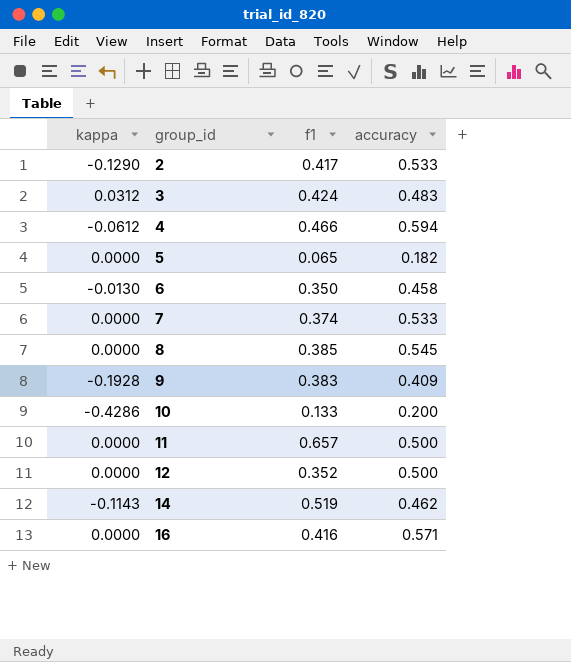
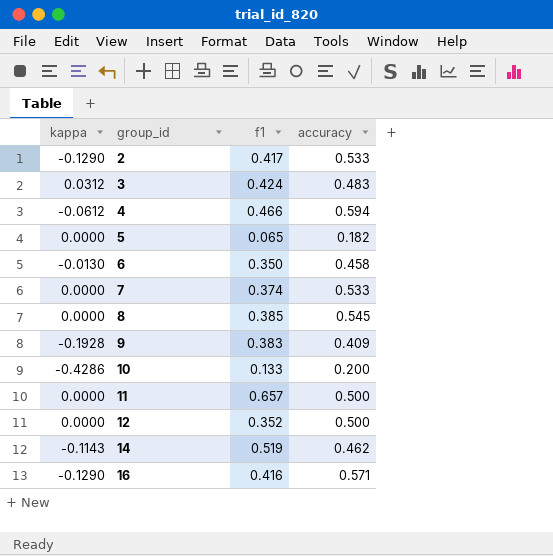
16 | kappa: 0.0000 -> -0.1290

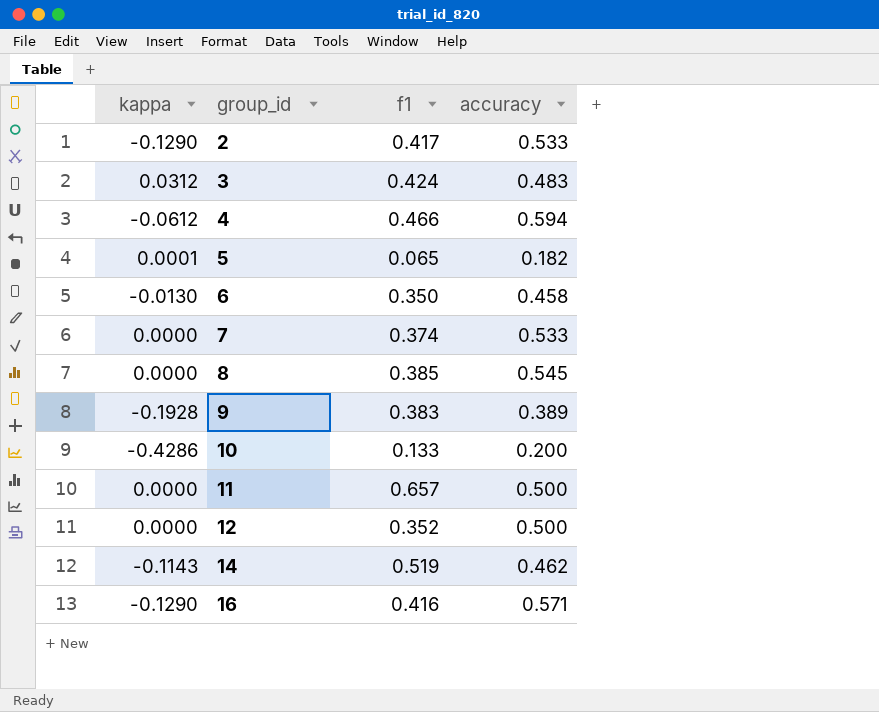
5 | kappa: 0.0000 -> 0.0001
9 | accuracy: 0.409 -> 0.389

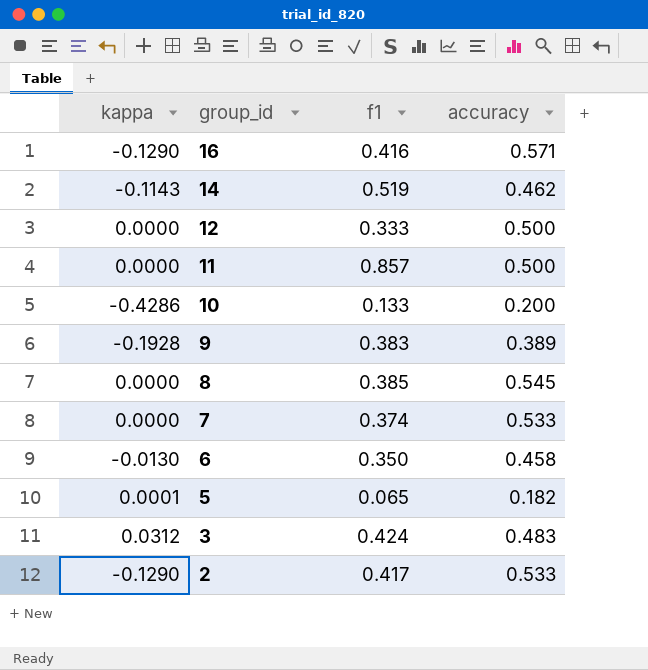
row order: group_id ascending -> group_id descending
row 4: -0.0612 | 0.466 | 0.594 -> none
12 | f1: 0.352 -> 0.333
11 | f1: 0.657 -> 0.857

